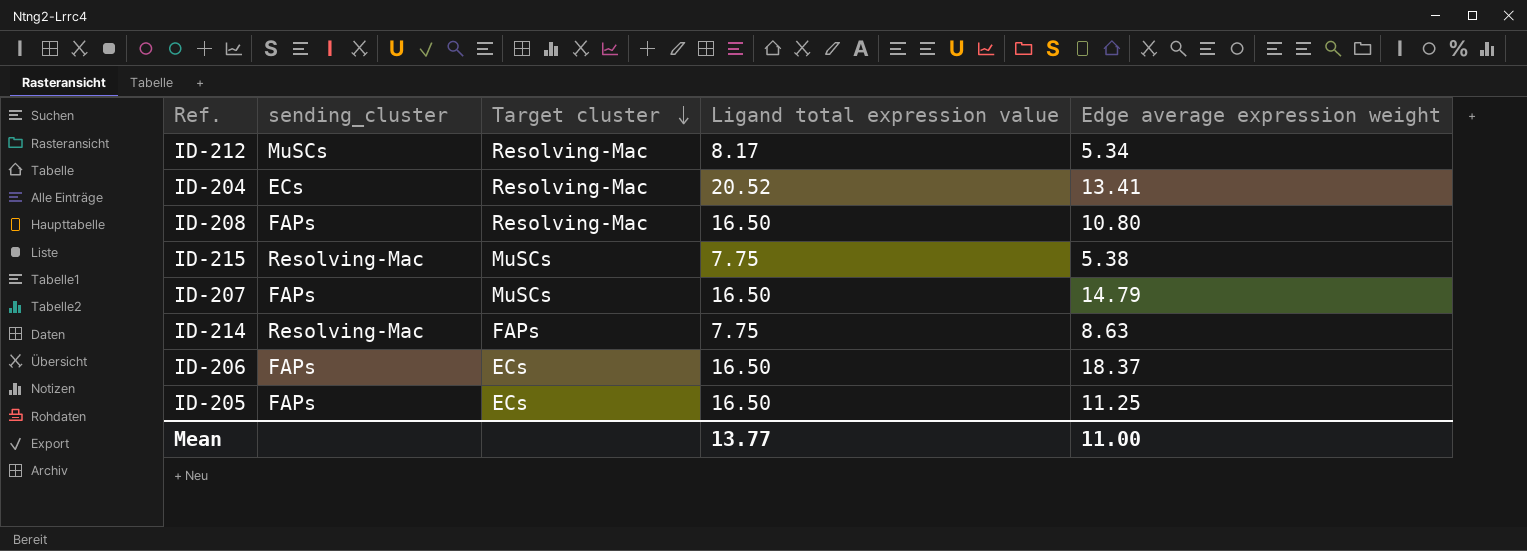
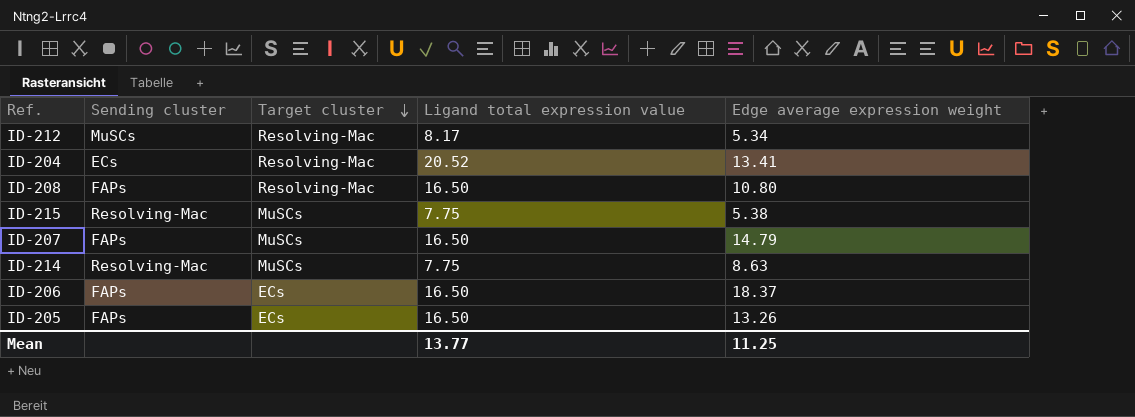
column name: sending_cluster -> Sending cluster
ID-214 | Target cluster: FAPs -> MuSCs
ID-205 | Edge average expression weight: 11.25 -> 13.26
Mean | Edge average expression weight: 11.00 -> 11.25

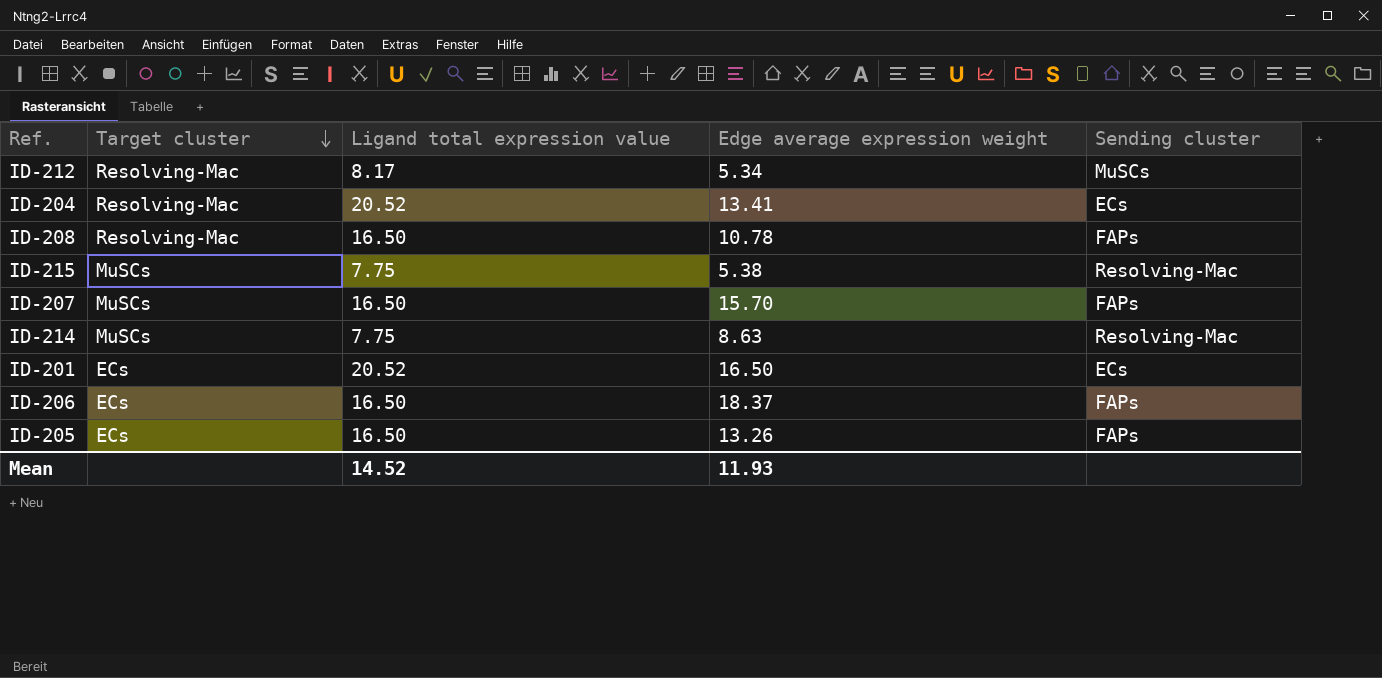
column Sending cluster | position: 2 -> 5
ID-208 | Edge average expression weight: 10.80 -> 10.78
ID-207 | Edge average expression weight: 14.79 -> 15.70
row ID-201: none -> ECs | 20.52 | 16.50 | ECs
Mean | Ligand total expression value: 13.77 -> 14.52
Mean | Edge average expression weight: 11.25 -> 11.93

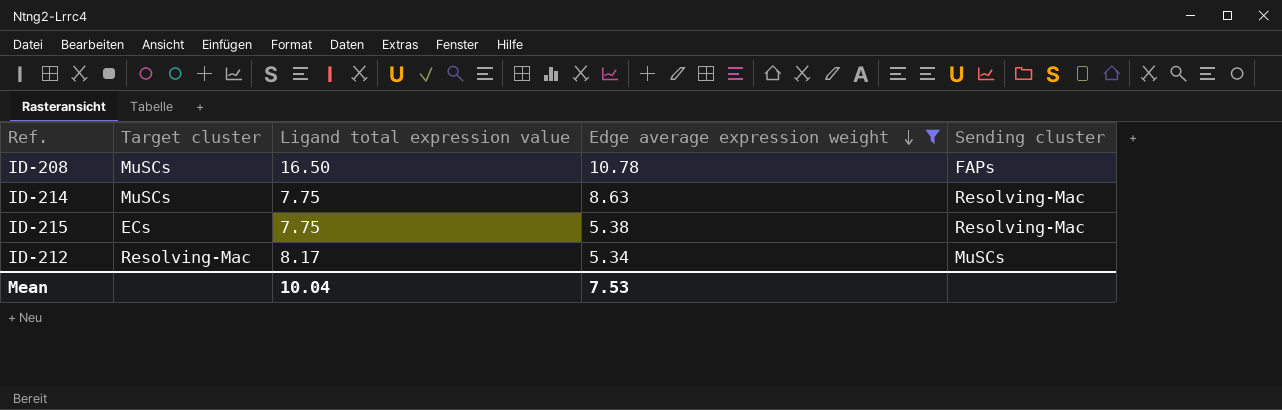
filter: none -> Edge average expression weight <= 10.78
row order: Target cluster descending -> Edge average expression weight descending
ID-208 | Target cluster: Resolving-Mac -> MuSCs
ID-215 | Target cluster: MuSCs -> ECs
Mean | Ligand total expression value: 14.52 -> 10.04
Mean | Edge average expression weight: 11.93 -> 7.53

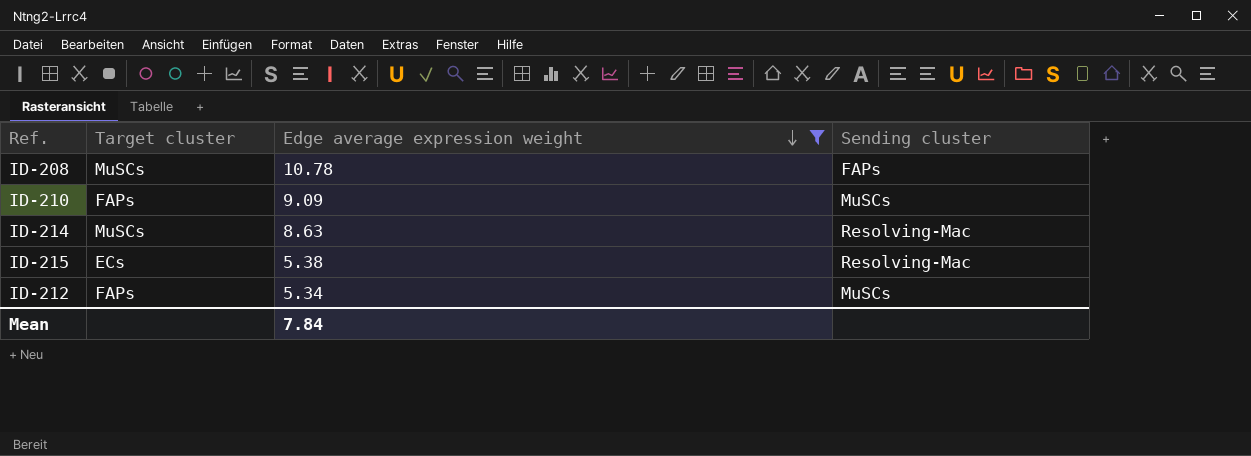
column Ligand total expression value | position: 3 -> none
row ID-210: none -> FAPs | 9.09 | MuSCs
ID-212 | Target cluster: Resolving-Mac -> FAPs
Mean | Edge average expression weight: 7.53 -> 7.84

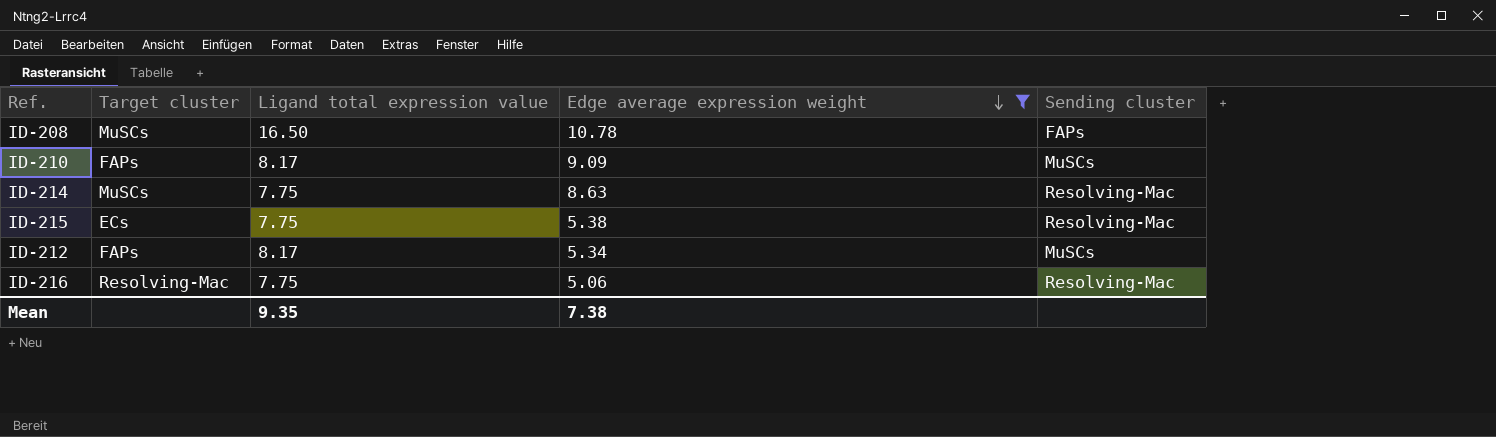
column Ligand total expression value | position: none -> 3
row ID-216: none -> Resolving-Mac | 7.75 | 5.06 | Resolving-Mac
Mean | Edge average expression weight: 7.84 -> 7.38

